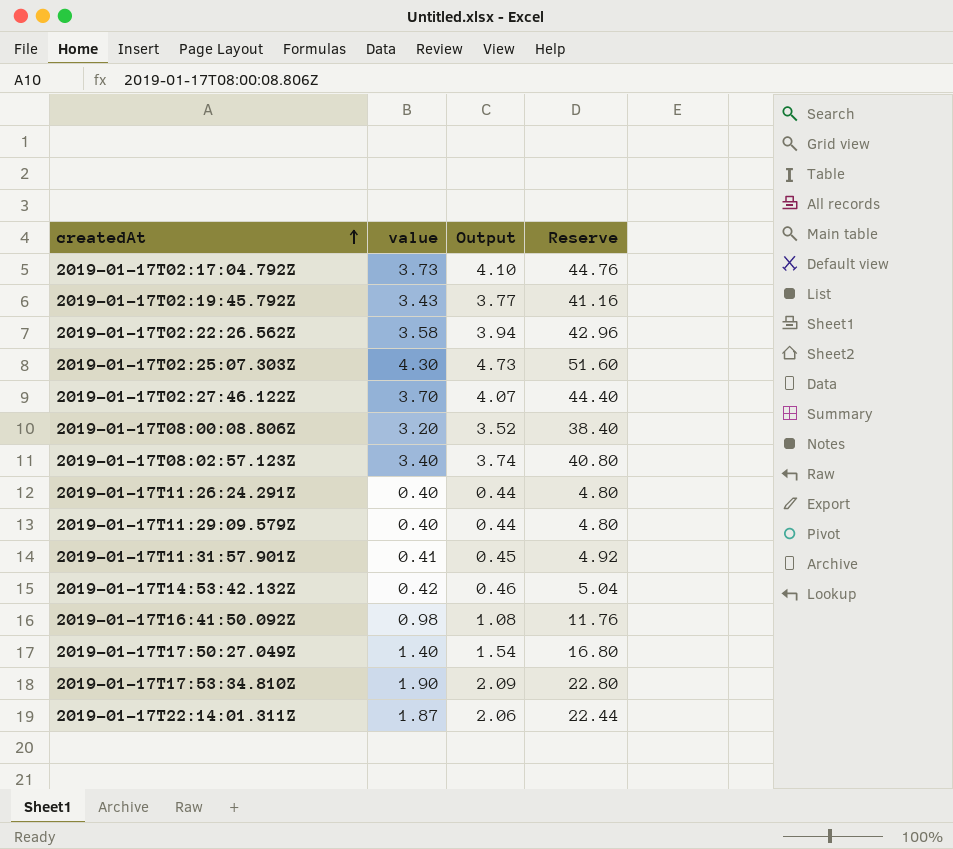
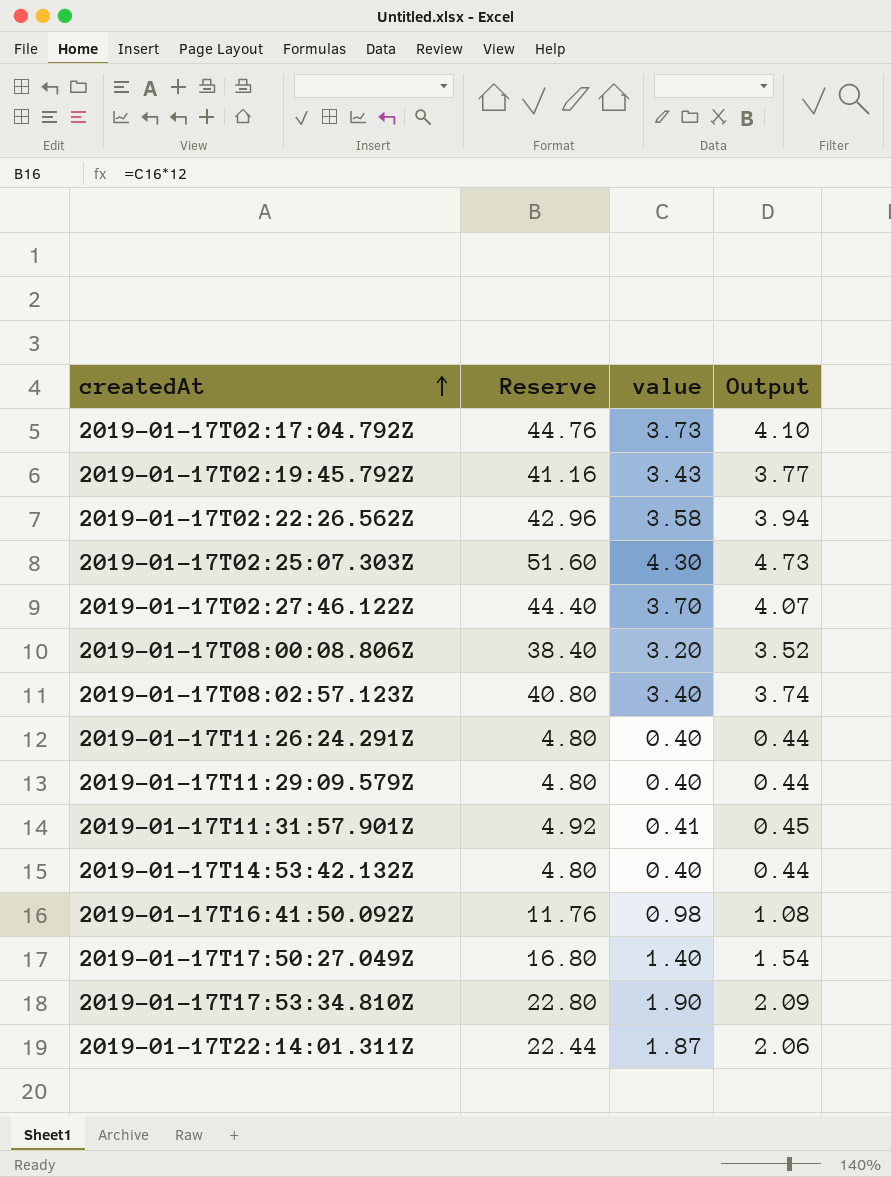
column Reserve | position: 4 -> 2
2019-01-17T14:53:42.132Z | Reserve: 5.04 -> 4.80
2019-01-17T14:53:42.132Z | value: 0.42 -> 0.40
2019-01-17T14:53:42.132Z | Output: 0.46 -> 0.44

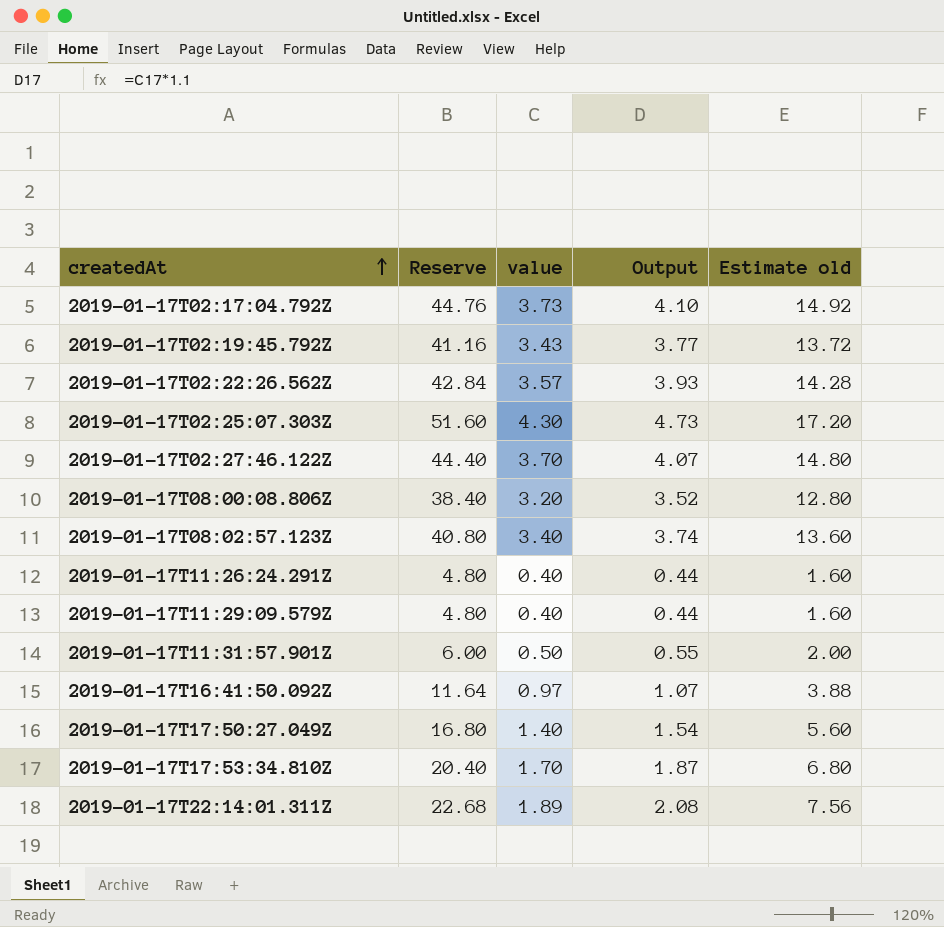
column Estimate old | formula: none -> [value] * 4
row 2019-01-17T14:53:42.132Z: 4.80 | 0.40 | 0.44 -> none
2019-01-17T02:22:26.562Z | Reserve: 42.96 -> 42.84
2019-01-17T02:22:26.562Z | value: 3.58 -> 3.57
2019-01-17T02:22:26.562Z | Output: 3.94 -> 3.93
2019-01-17T11:31:57.901Z | Reserve: 4.92 -> 6.00
2019-01-17T11:31:57.901Z | value: 0.41 -> 0.50
2019-01-17T11:31:57.901Z | Output: 0.45 -> 0.55
2019-01-17T16:41:50.092Z | Reserve: 11.76 -> 11.64
2019-01-17T16:41:50.092Z | value: 0.98 -> 0.97
2019-01-17T16:41:50.092Z | Output: 1.08 -> 1.07
2019-01-17T17:53:34.810Z | Reserve: 22.80 -> 20.40
2019-01-17T17:53:34.810Z | value: 1.90 -> 1.70
2019-01-17T17:53:34.810Z | Output: 2.09 -> 1.87
2019-01-17T22:14:01.311Z | Reserve: 22.44 -> 22.68
2019-01-17T22:14:01.311Z | value: 1.87 -> 1.89
2019-01-17T22:14:01.311Z | Output: 2.06 -> 2.08

